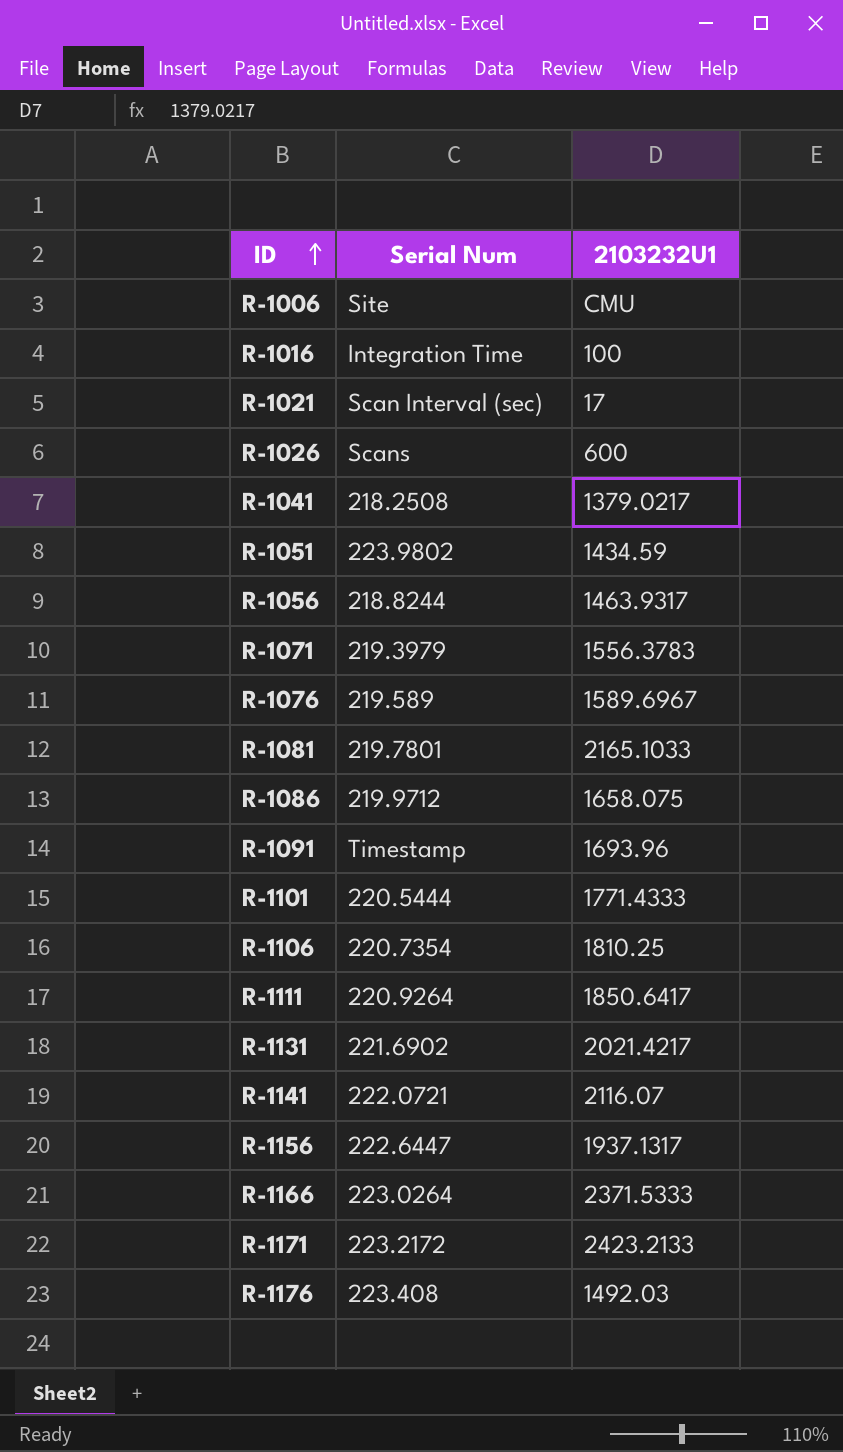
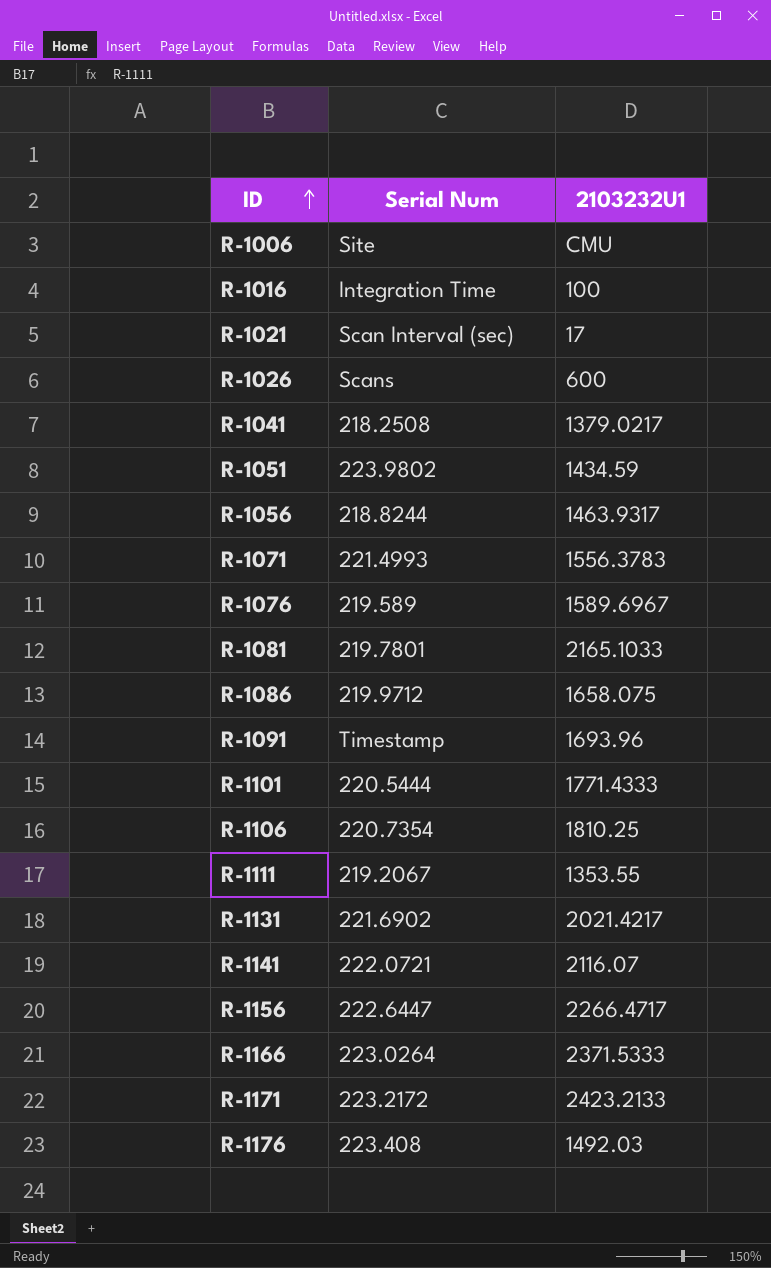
R-1071 | Serial Num: 219.3979 -> 221.4993
R-1111 | Serial Num: 220.9264 -> 219.2067
R-1111 | 2103232U1: 1850.6417 -> 1353.55
R-1156 | 2103232U1: 1937.1317 -> 2266.4717

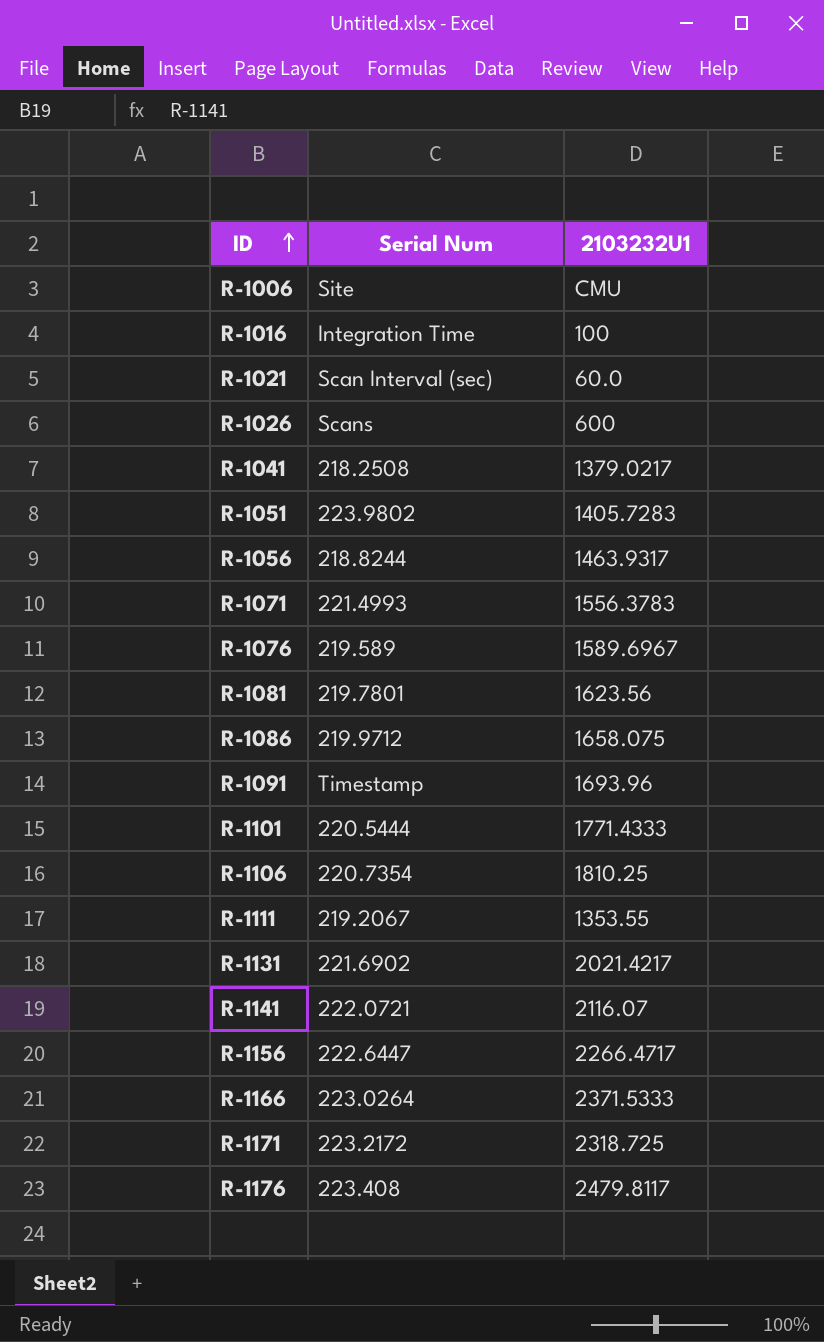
R-1021 | 2103232U1: 17 -> 60.0
R-1051 | 2103232U1: 1434.59 -> 1405.7283
R-1081 | 2103232U1: 2165.1033 -> 1623.56
R-1171 | 2103232U1: 2423.2133 -> 2318.725
R-1176 | 2103232U1: 1492.03 -> 2479.8117

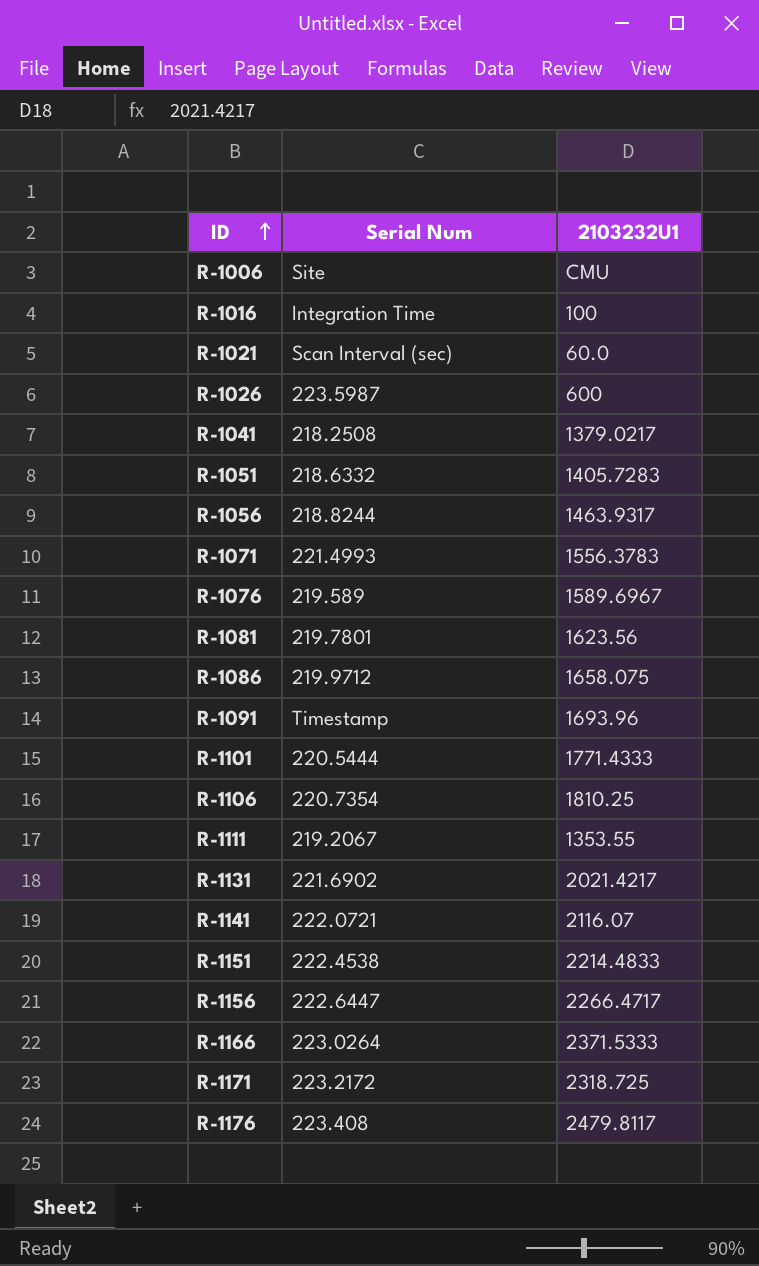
R-1026 | Serial Num: Scans -> 223.5987
R-1051 | Serial Num: 223.9802 -> 218.6332
row R-1151: none -> 222.4538 | 2214.4833

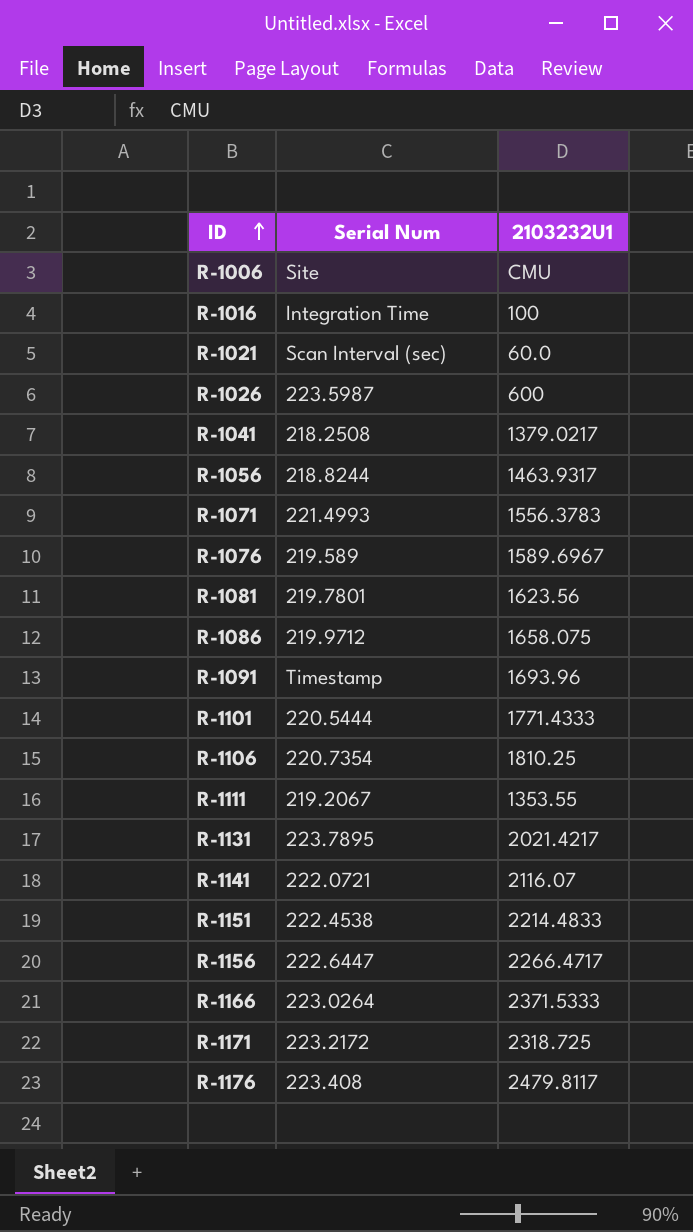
row R-1051: 218.6332 | 1405.7283 -> none
R-1131 | Serial Num: 221.6902 -> 223.7895

